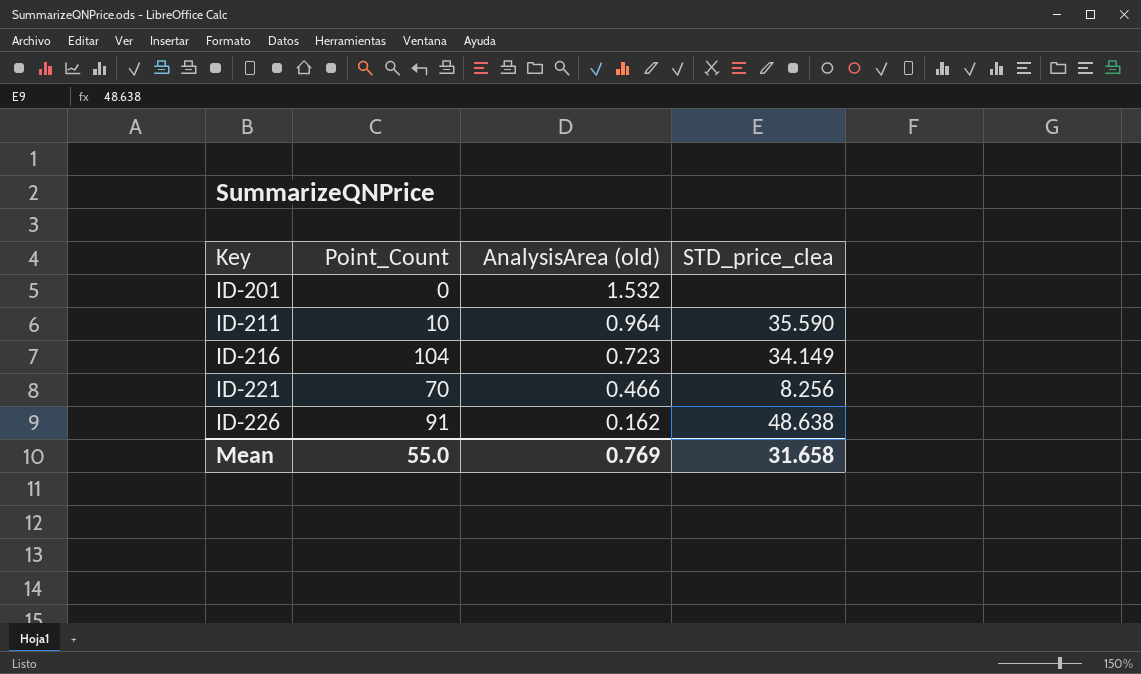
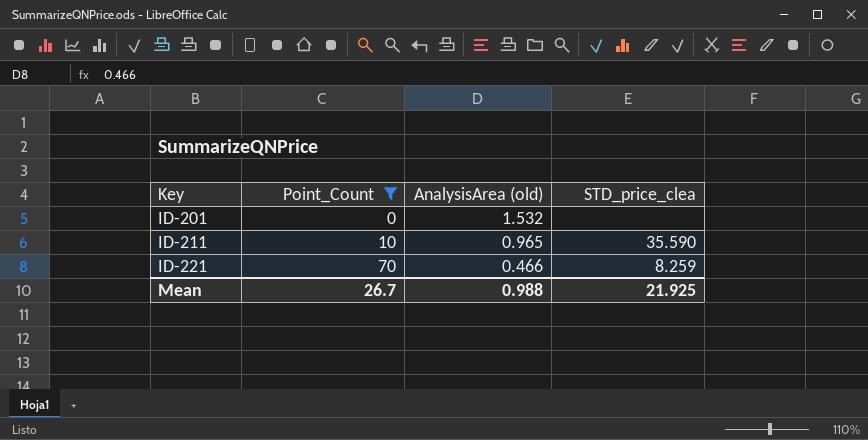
filter: none -> Point_Count <= 70
ID-211 | AnalysisArea (old): 0.964 -> 0.965
ID-221 | STD_price_clea: 8.256 -> 8.259
Mean | Point_Count: 55.0 -> 26.7
Mean | AnalysisArea (old): 0.769 -> 0.988
Mean | STD_price_clea: 31.658 -> 21.925

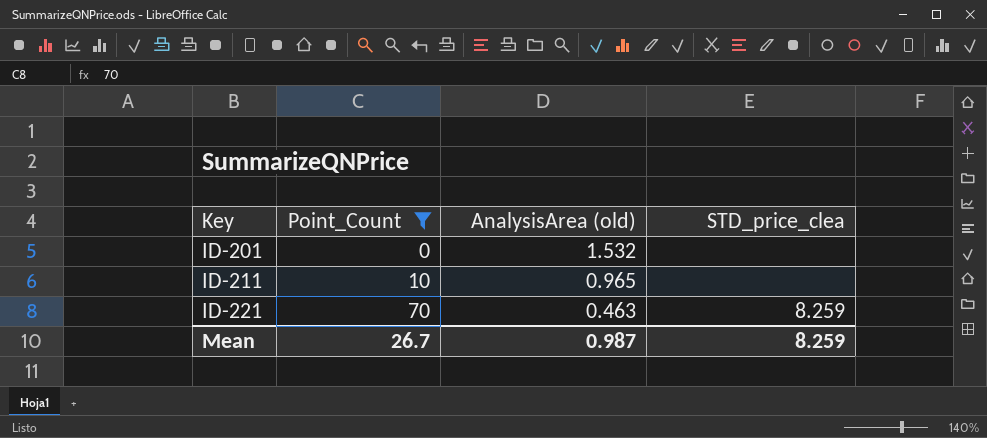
ID-211 | STD_price_clea: 35.590 -> none
ID-221 | AnalysisArea (old): 0.466 -> 0.463
Mean | AnalysisArea (old): 0.988 -> 0.987
Mean | STD_price_clea: 21.925 -> 8.259

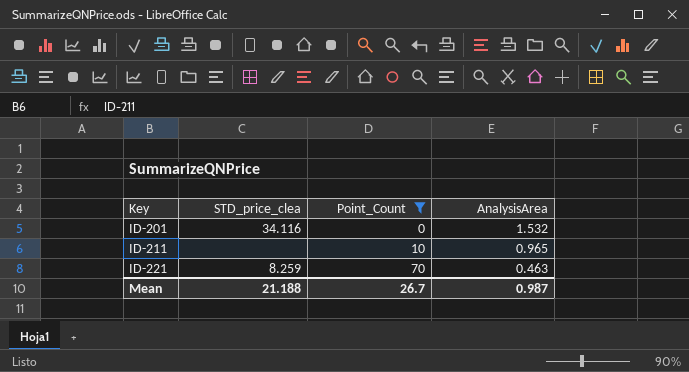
column STD_price_clea | position: 4 -> 2
column name: AnalysisArea (old) -> AnalysisArea
ID-201 | STD_price_clea: none -> 34.116
Mean | STD_price_clea: 8.259 -> 21.188

